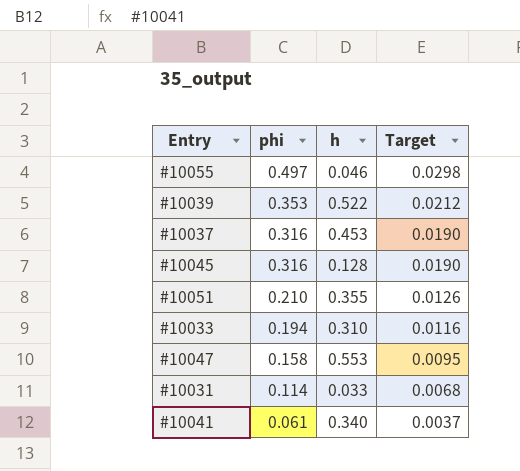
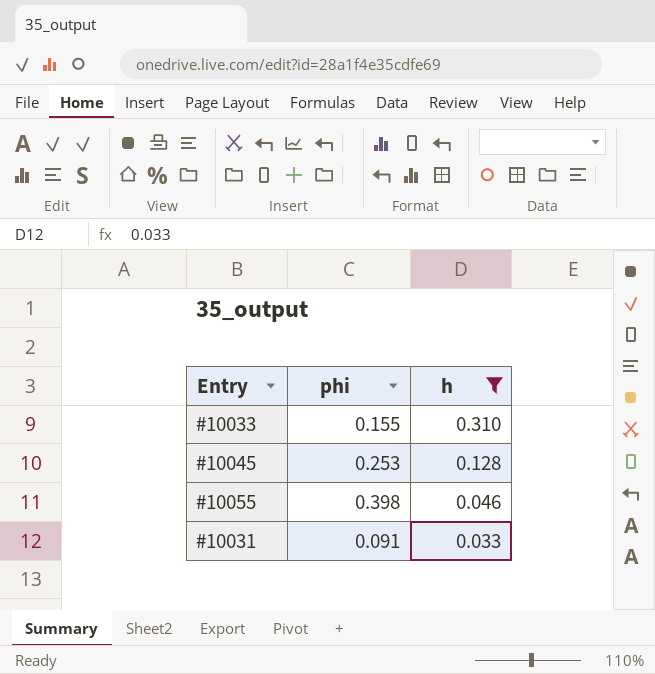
filter: none -> h <= 0.310
row order: phi descending -> h descending
column Target | formula: [phi] * 0.06 -> none
#10033 | phi: 0.194 -> 0.155
#10045 | phi: 0.316 -> 0.253
#10055 | phi: 0.497 -> 0.398
#10031 | phi: 0.114 -> 0.091

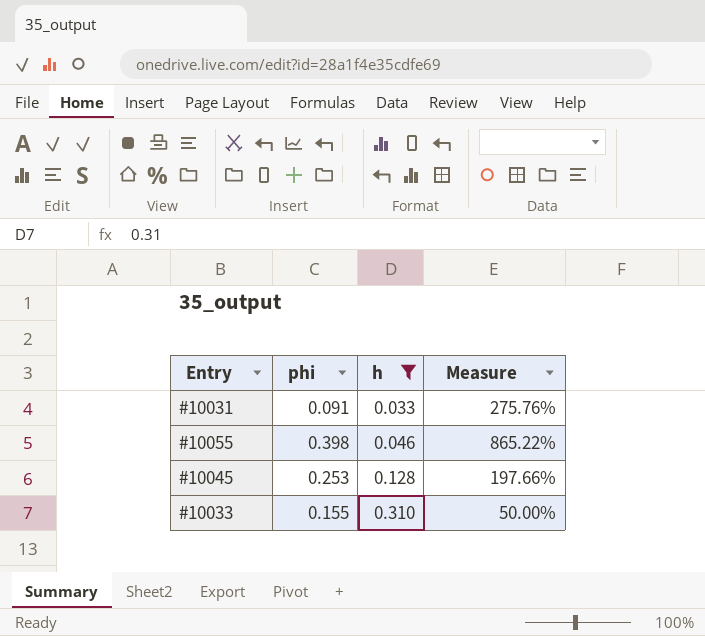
row order: h descending -> h ascending
column Measure | formula: none -> [phi] / [h]

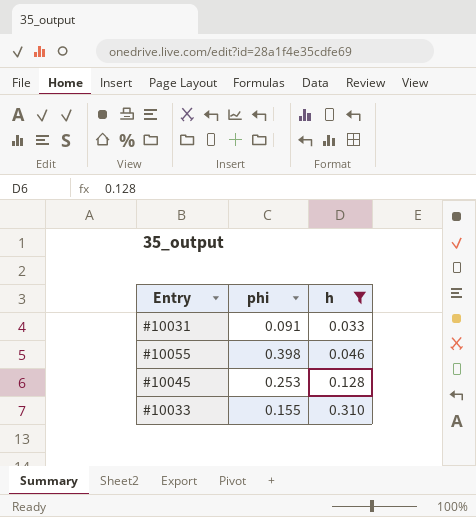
column Measure | formula: [phi] / [h] -> none

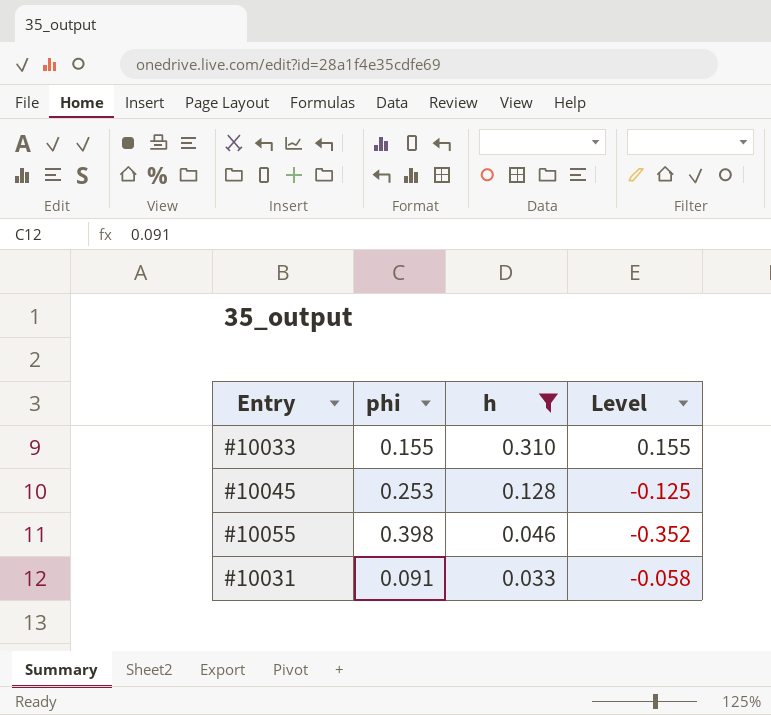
row order: h ascending -> h descending
column Level | formula: none -> [h] - [phi]

